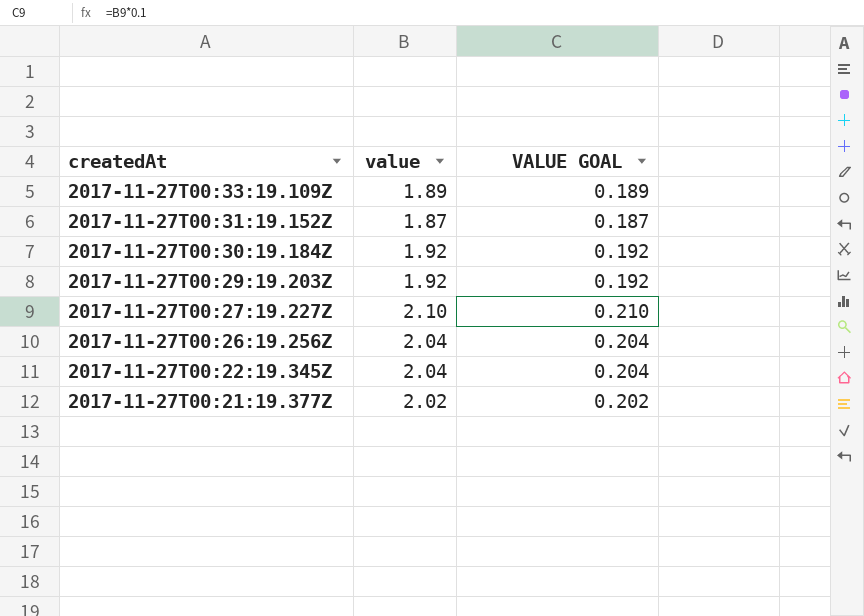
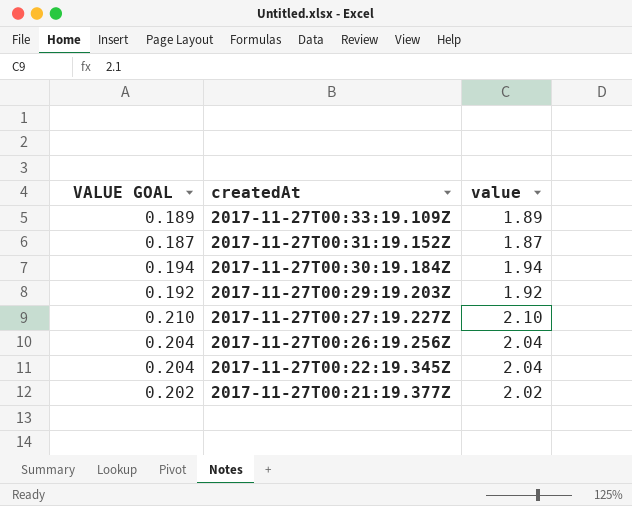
column VALUE GOAL | position: 3 -> 1
2017-11-27T00:30:19.184Z | VALUE GOAL: 0.192 -> 0.194
2017-11-27T00:30:19.184Z | value: 1.92 -> 1.94

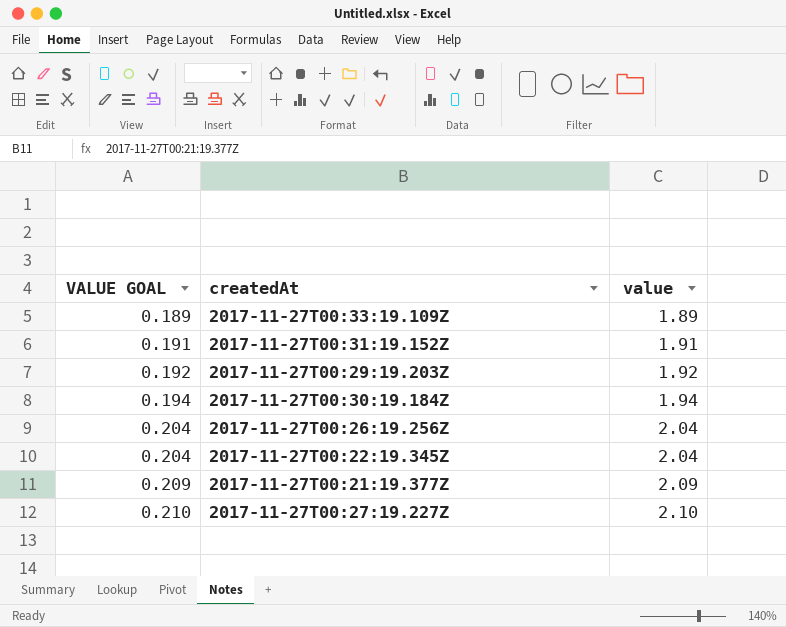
row order: createdAt descending -> VALUE GOAL ascending
2017-11-27T00:31:19.152Z | VALUE GOAL: 0.187 -> 0.191
2017-11-27T00:31:19.152Z | value: 1.87 -> 1.91
2017-11-27T00:21:19.377Z | VALUE GOAL: 0.202 -> 0.209
2017-11-27T00:21:19.377Z | value: 2.02 -> 2.09

